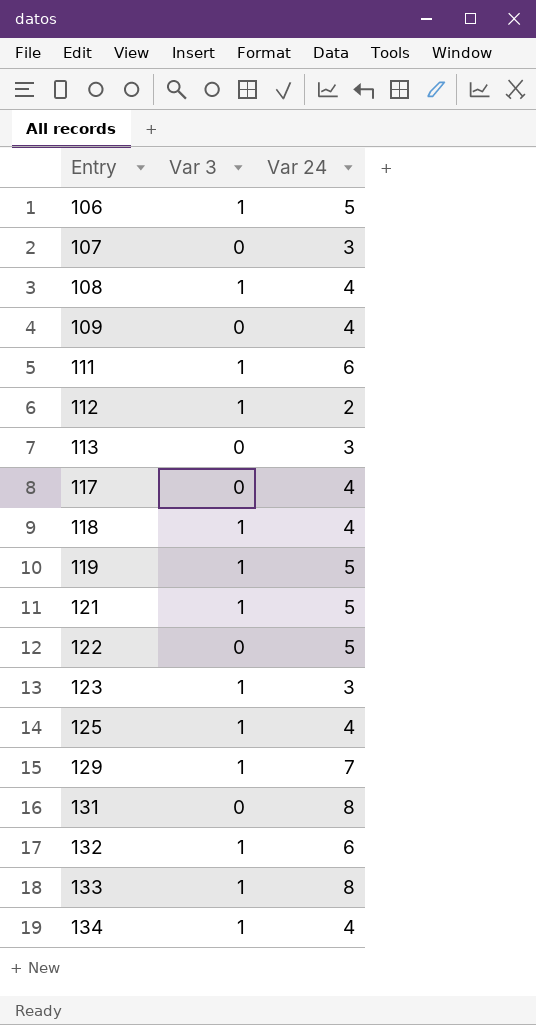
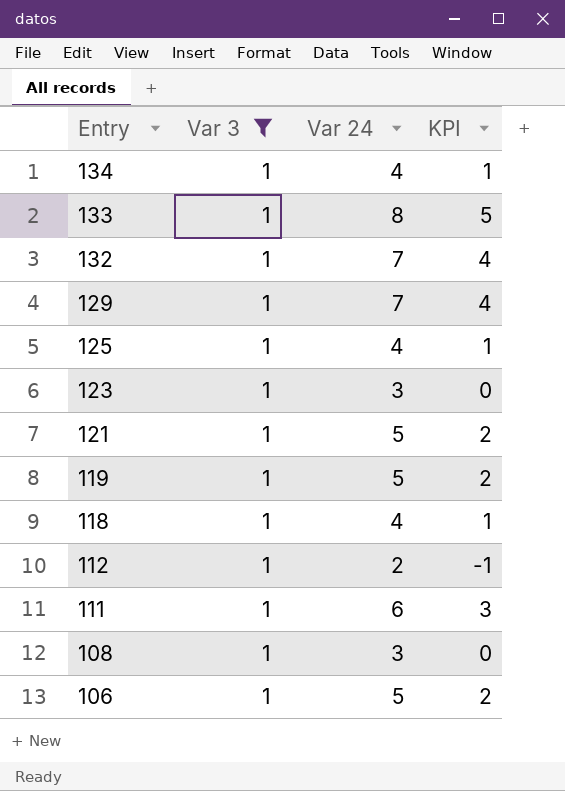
filter: none -> Var 3 = 1
row order: Entry ascending -> Entry descending
column KPI | formula: none -> [Var 24] - 3
132 | Var 24: 6 -> 7
108 | Var 24: 4 -> 3

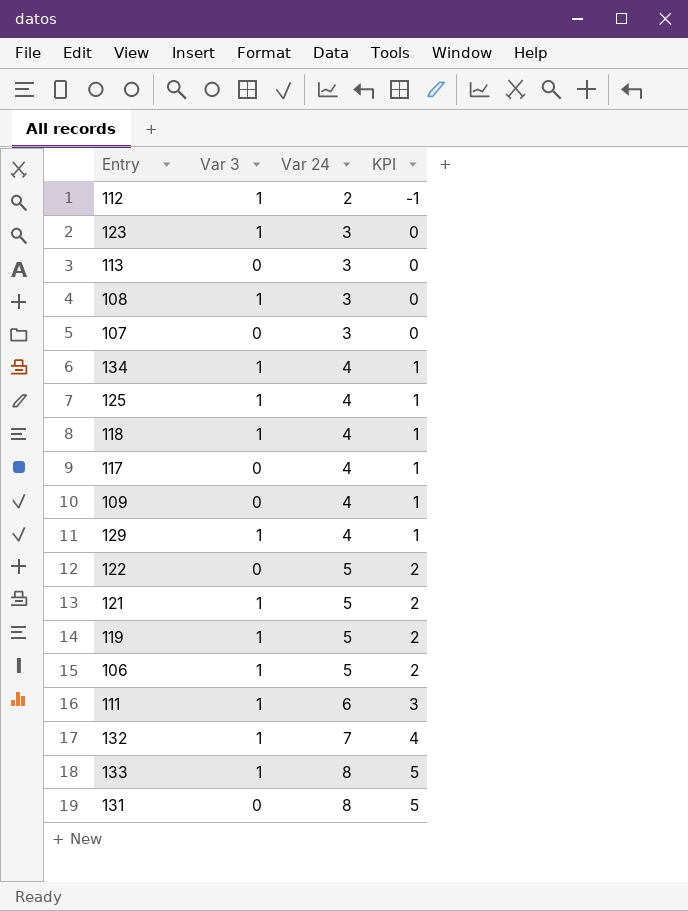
filter: Var 3 = 1 -> none
row order: Entry descending -> Var 24 ascending
129 | Var 24: 7 -> 4
129 | KPI: 4 -> 1

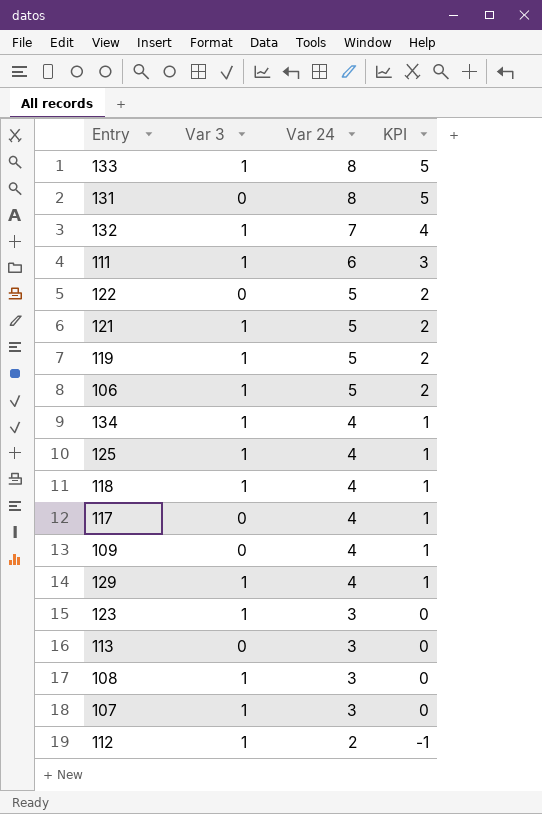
row order: Var 24 ascending -> Var 24 descending
107 | Var 3: 0 -> 1

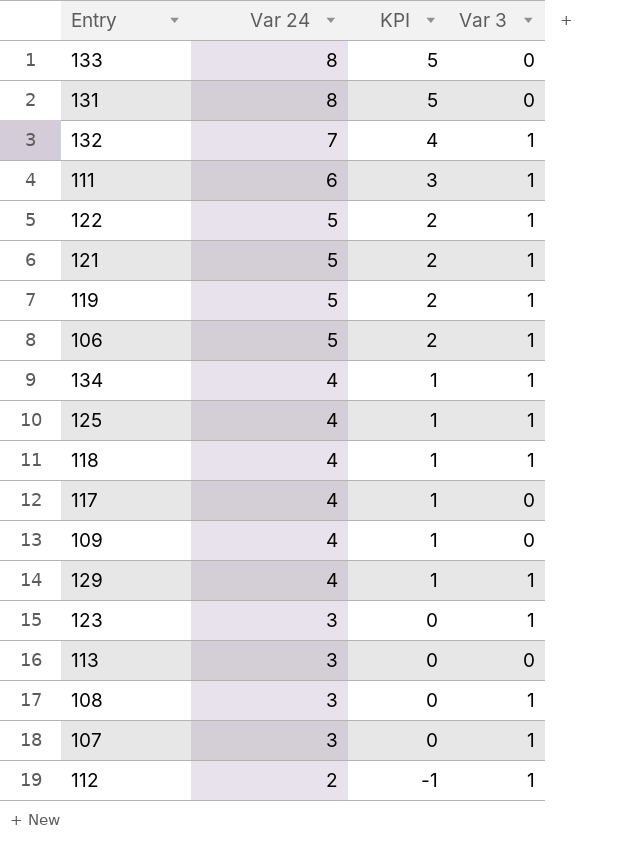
column Var 3 | position: 2 -> 4
133 | Var 3: 1 -> 0
122 | Var 3: 0 -> 1

